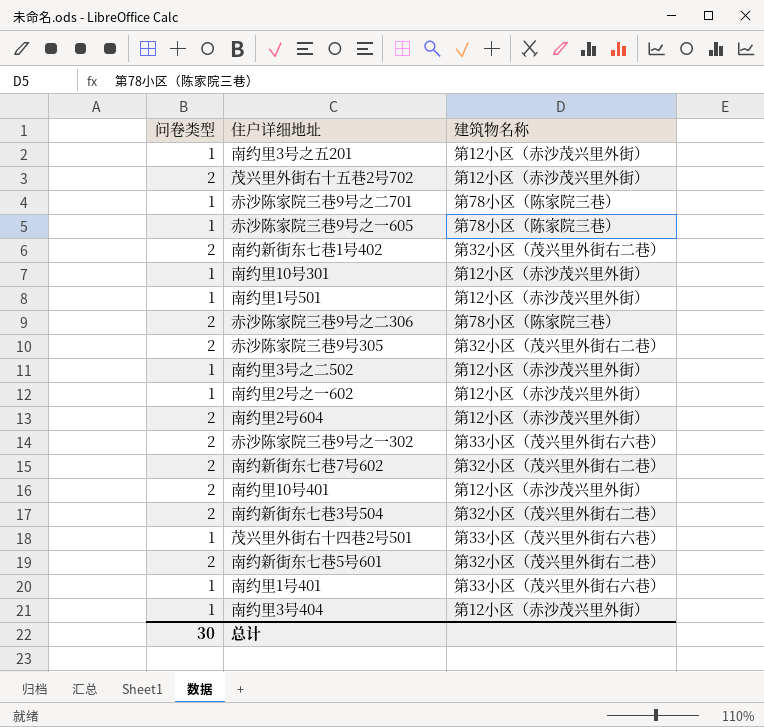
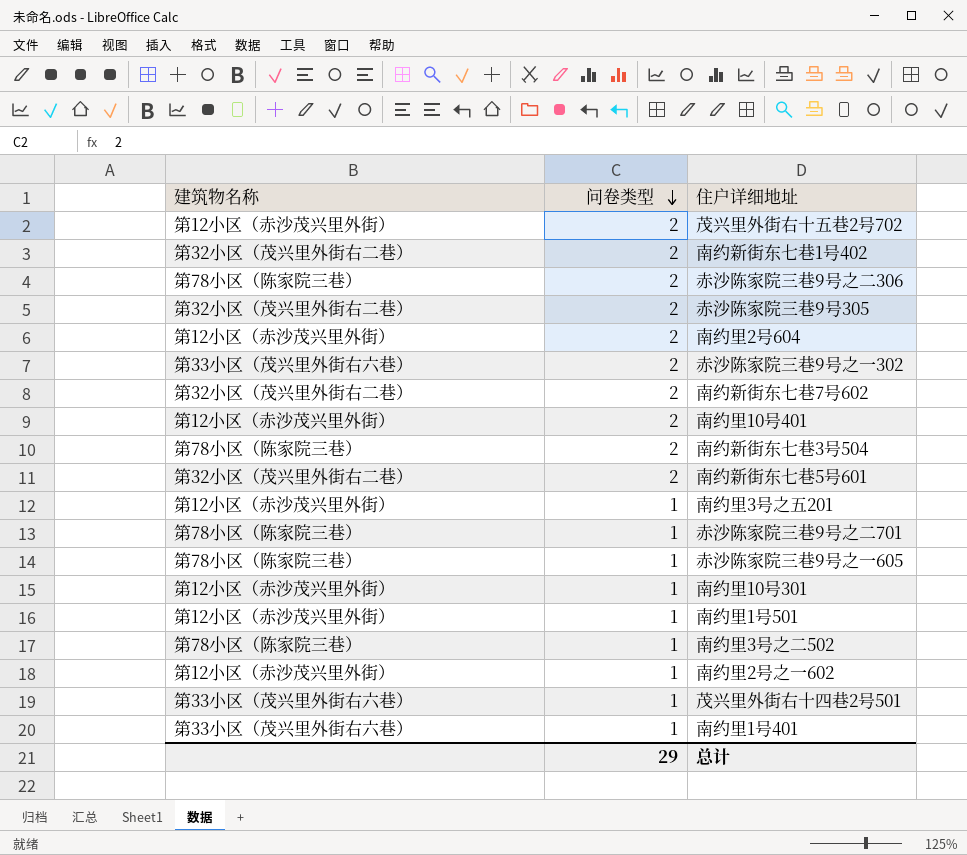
row order: none -> 问卷类型 descending
column 建筑物名称 | position: 3 -> 1
row 南约里3号404: 1 | 第12小区（赤沙茂兴里外街） -> none
南约新街东七巷3号504 | 建筑物名称: 第32小区（茂兴里外街右二巷） -> 第78小区（陈家院三巷）
南约里3号之二502 | 建筑物名称: 第12小区（赤沙茂兴里外街） -> 第78小区（陈家院三巷）
总计 | 问卷类型: 30 -> 29

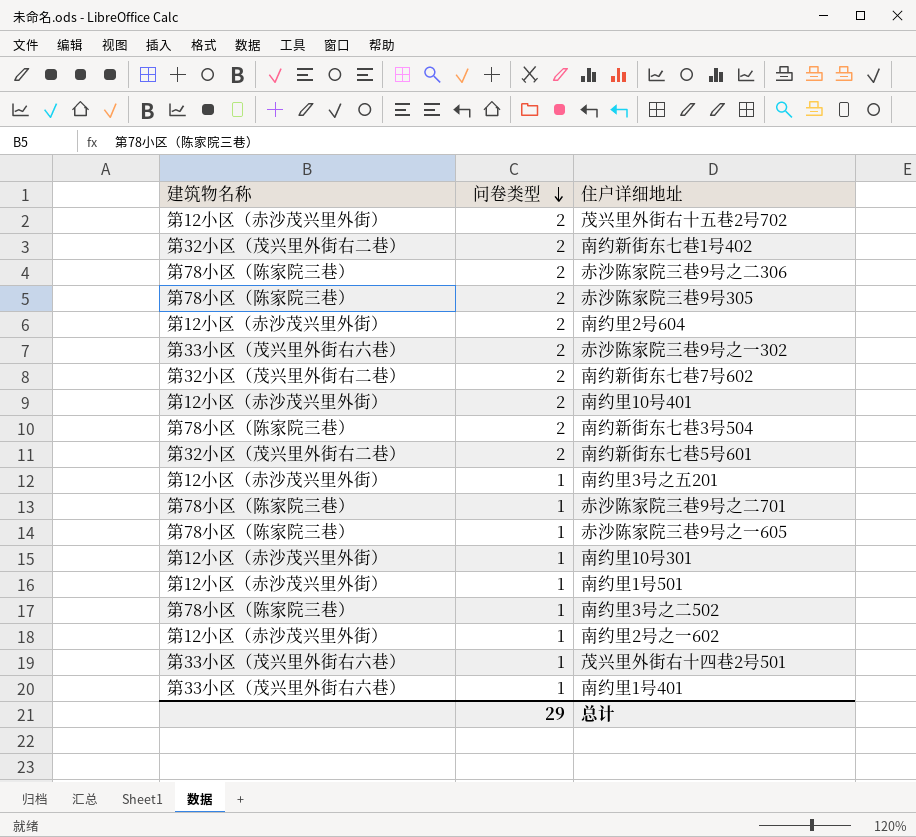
赤沙陈家院三巷9号305 | 建筑物名称: 第32小区（茂兴里外街右二巷） -> 第78小区（陈家院三巷）

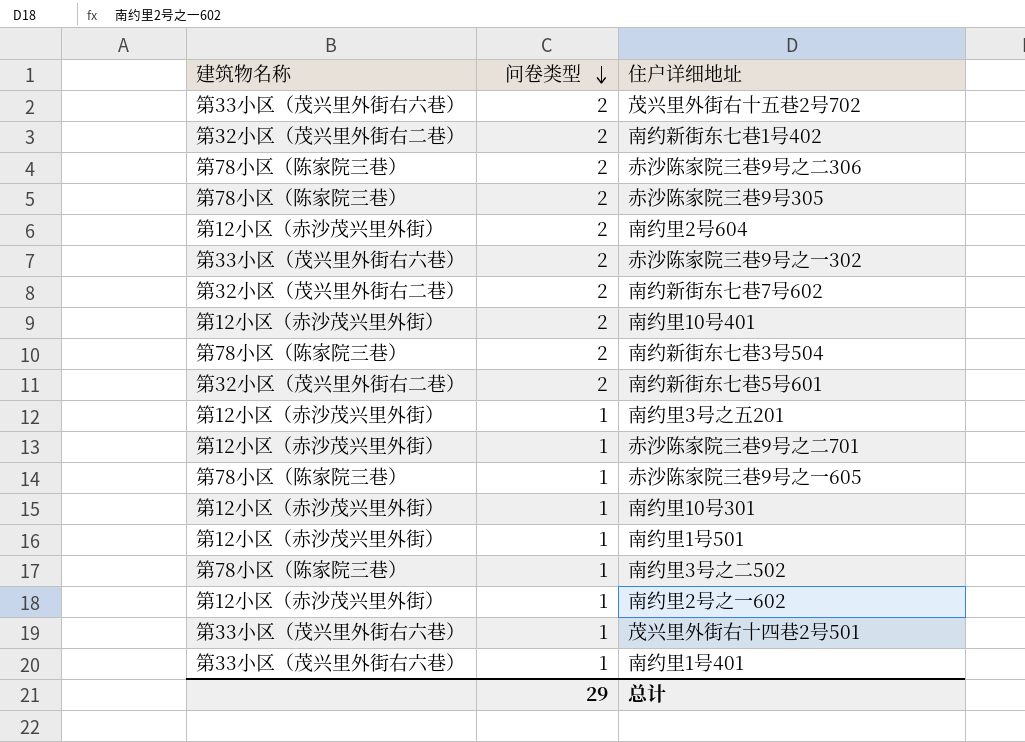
茂兴里外街右十五巷2号702 | 建筑物名称: 第12小区（赤沙茂兴里外街） -> 第33小区（茂兴里外街右六巷）
赤沙陈家院三巷9号之二701 | 建筑物名称: 第78小区（陈家院三巷） -> 第12小区（赤沙茂兴里外街）

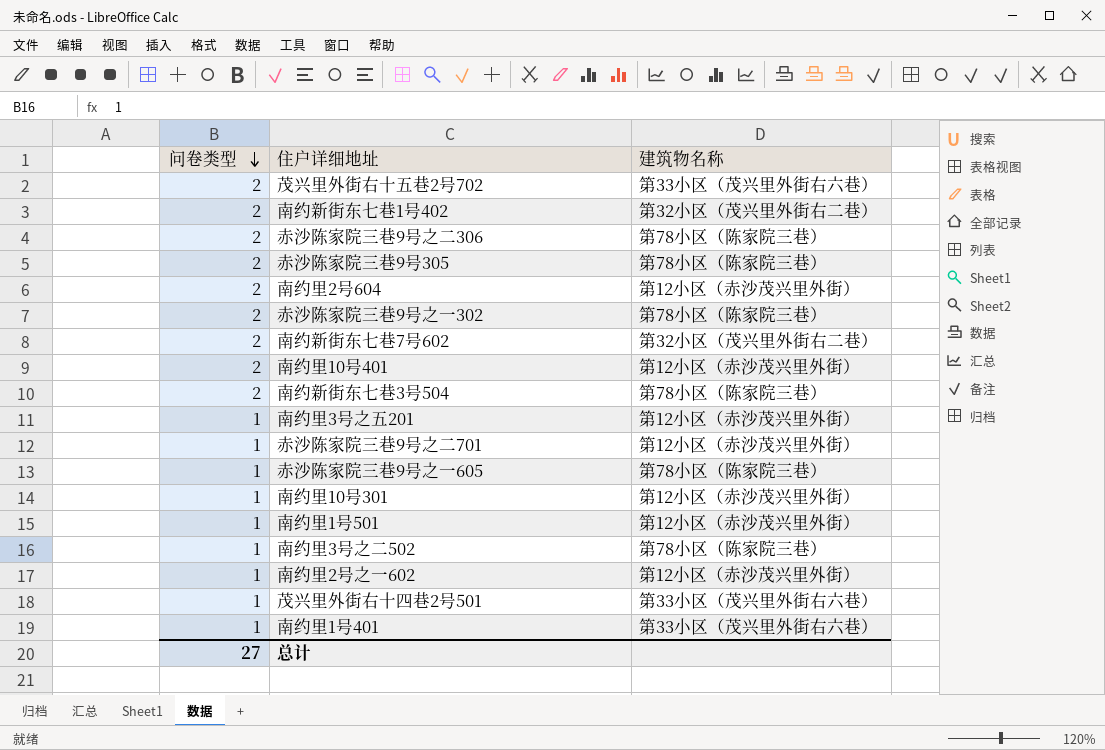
column 建筑物名称 | position: 1 -> 3
row 南约新街东七巷5号601: 第32小区（茂兴里外街右二巷） | 2 -> none
赤沙陈家院三巷9号之一302 | 建筑物名称: 第33小区（茂兴里外街右六巷） -> 第78小区（陈家院三巷）
总计 | 问卷类型: 29 -> 27

